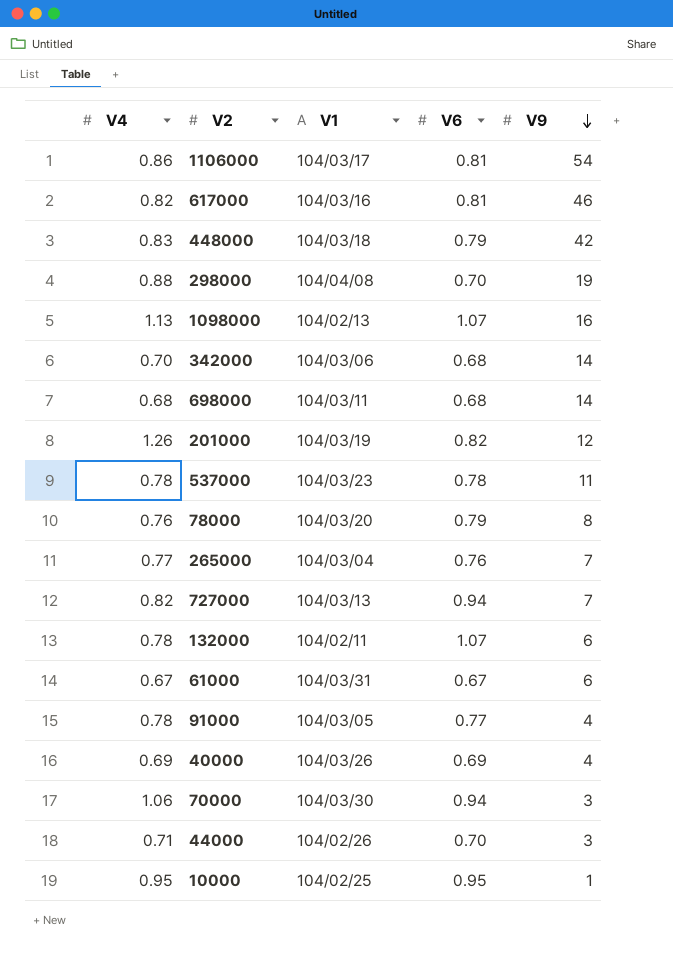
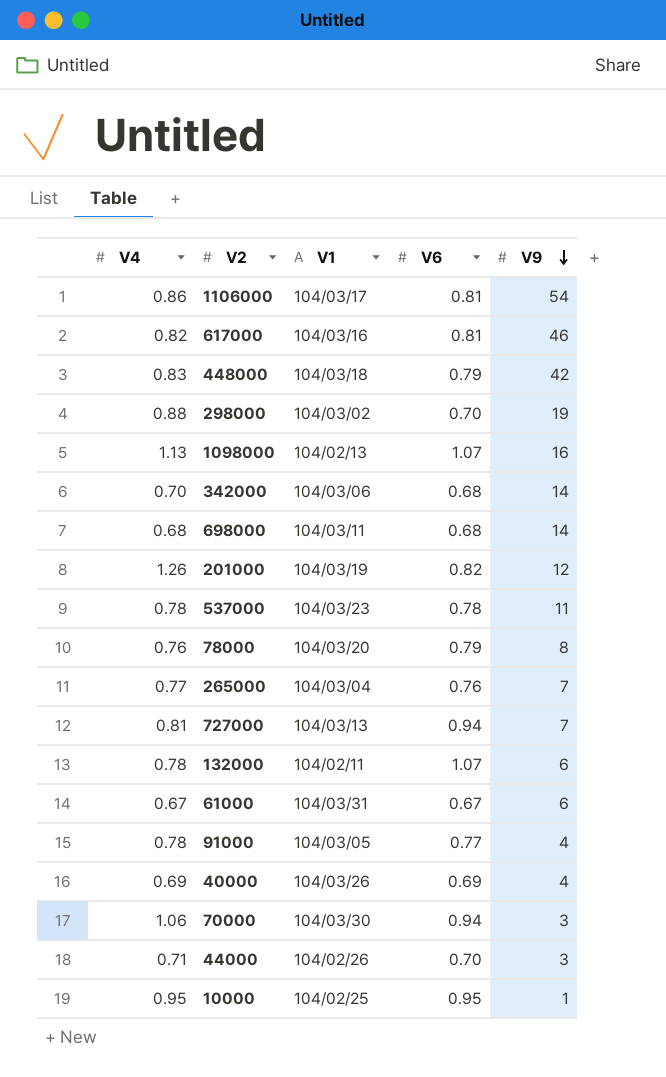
298000 | V1: 104/04/08 -> 104/03/02
727000 | V4: 0.82 -> 0.81

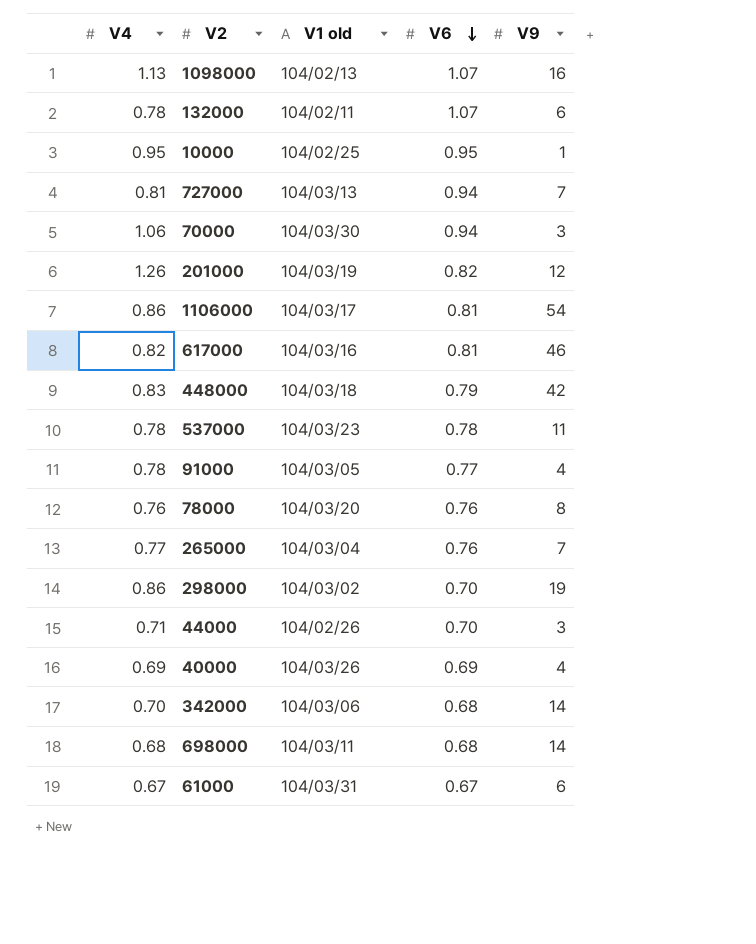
row order: V9 descending -> V6 descending
column name: V1 -> V1 old
78000 | V6: 0.79 -> 0.76
298000 | V4: 0.88 -> 0.86

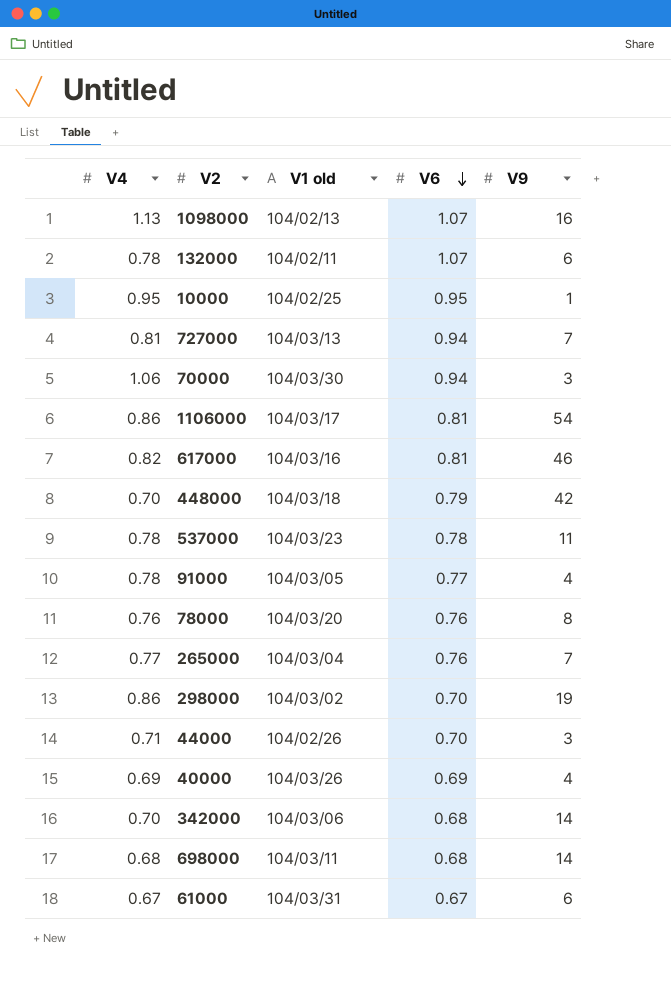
row 201000: 1.26 | 104/03/19 | 0.82 | 12 -> none
448000 | V4: 0.83 -> 0.70

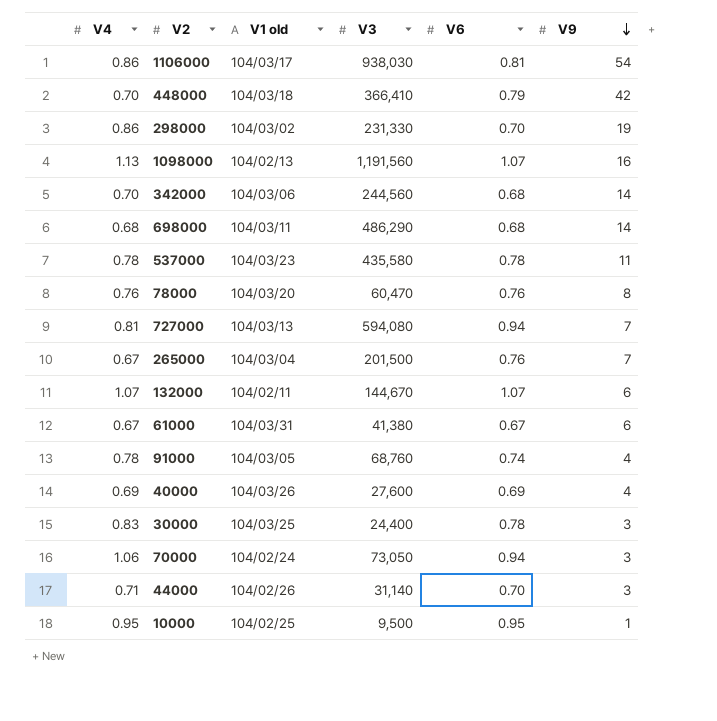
row order: V6 descending -> V9 descending
column V3 | position: none -> 4
row 617000: 0.82 | 104/03/16 | 0.81 | 46 -> none
265000 | V4: 0.77 -> 0.67
132000 | V4: 0.78 -> 1.07
91000 | V6: 0.77 -> 0.74
row 30000: none -> 0.83 | 104/03/25 | 24,400 | 0.78 | 3
70000 | V1 old: 104/03/30 -> 104/02/24

